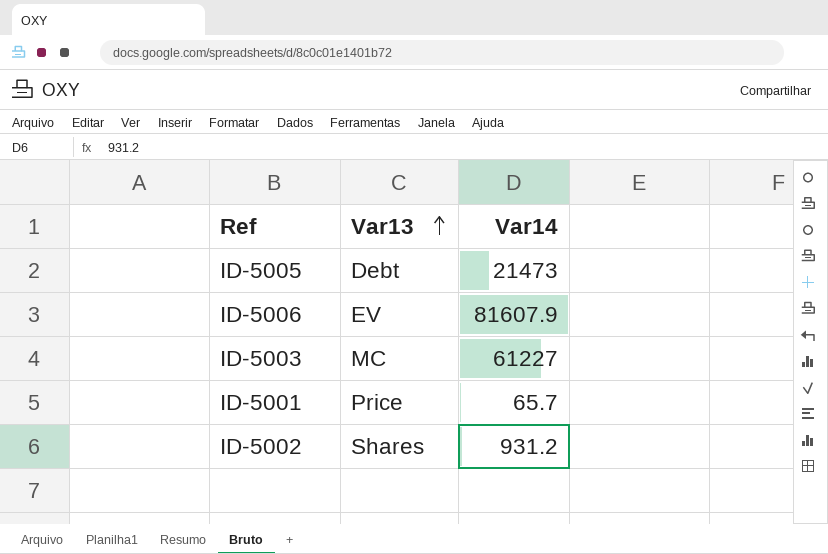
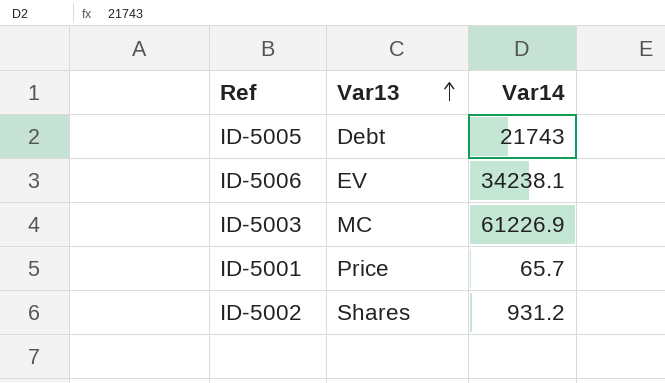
ID-5005 | Var14: 21473 -> 21743
ID-5006 | Var14: 81607.9 -> 34238.1
ID-5003 | Var14: 61227 -> 61226.9

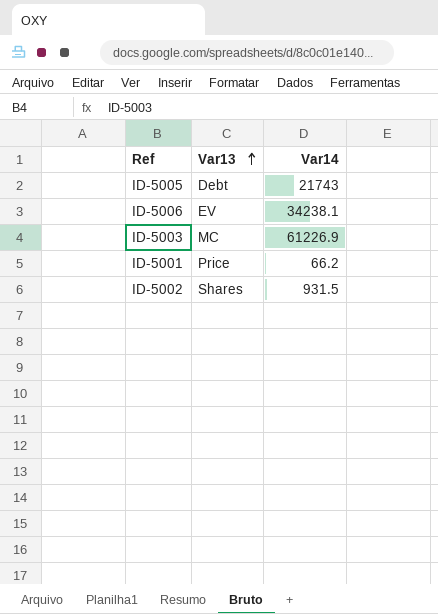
ID-5001 | Var14: 65.7 -> 66.2
ID-5002 | Var14: 931.2 -> 931.5

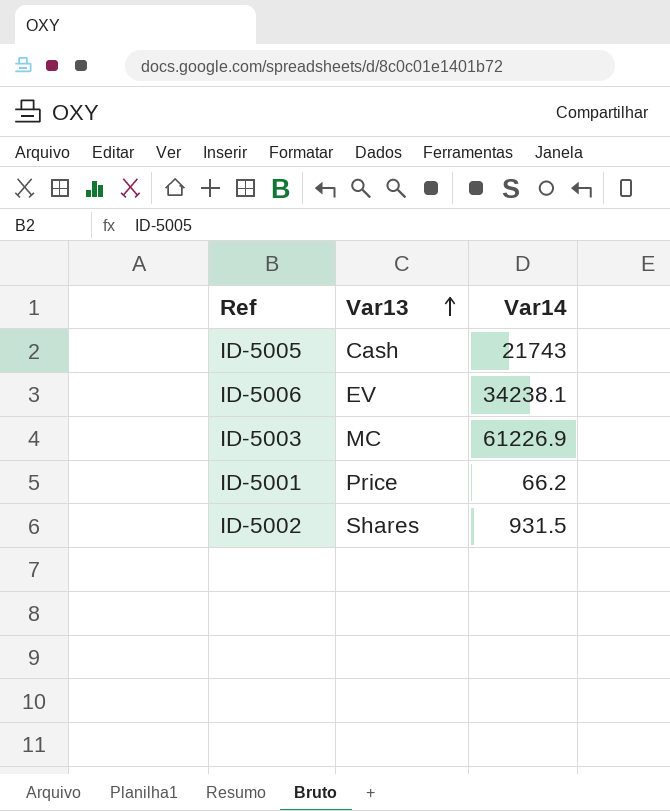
ID-5005 | Var13: Debt -> Cash

